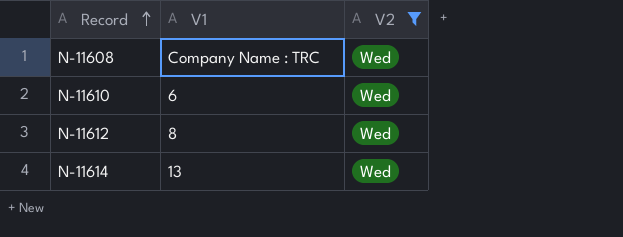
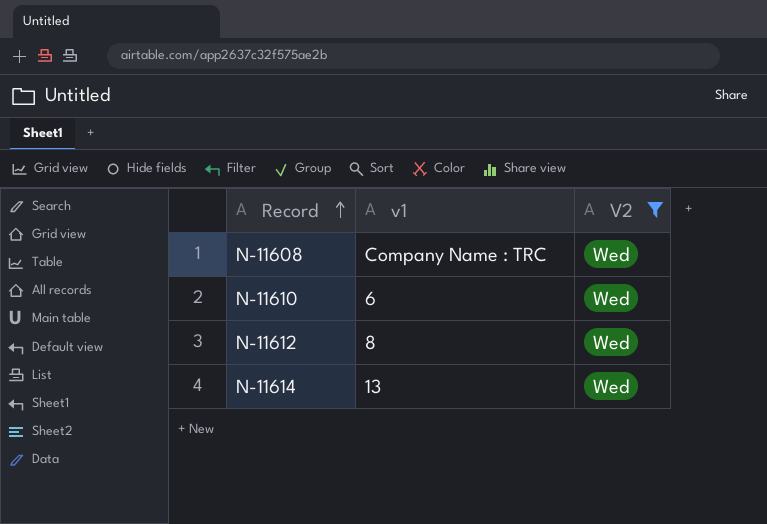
column name: V1 -> v1

